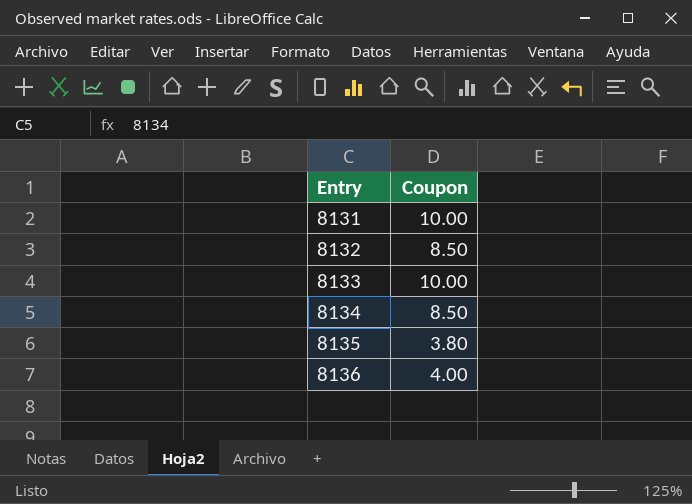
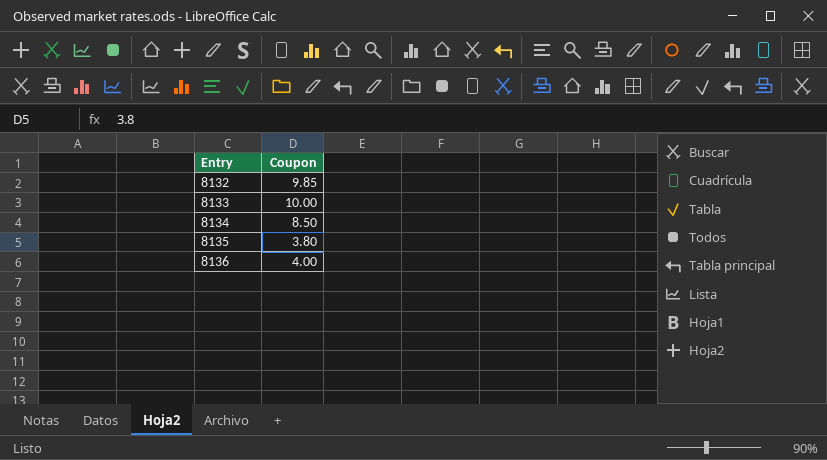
row 8131: 10.00 -> none
8132 | Coupon: 8.50 -> 9.85

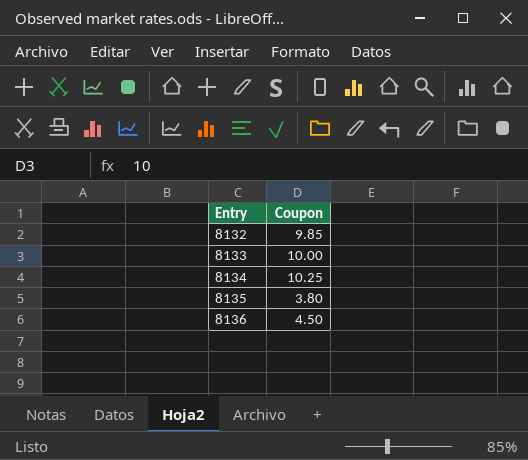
8134 | Coupon: 8.50 -> 10.25
8136 | Coupon: 4.00 -> 4.50

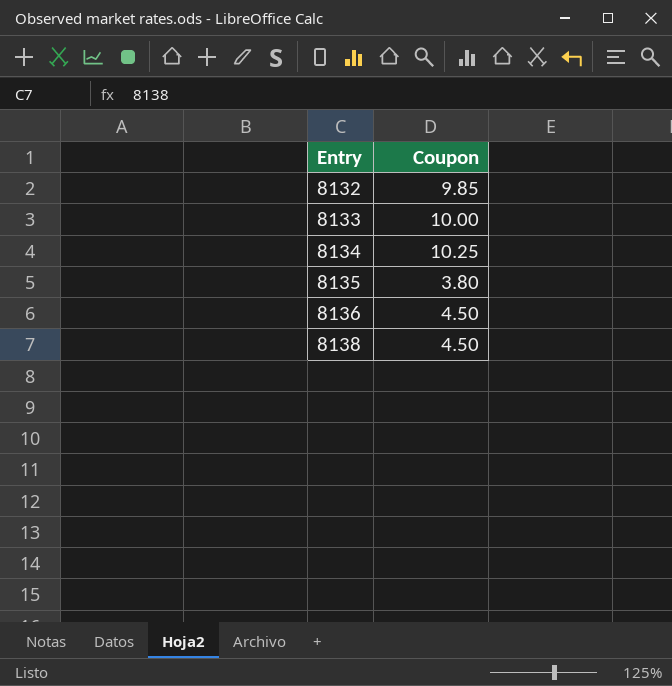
row 8138: none -> 4.50

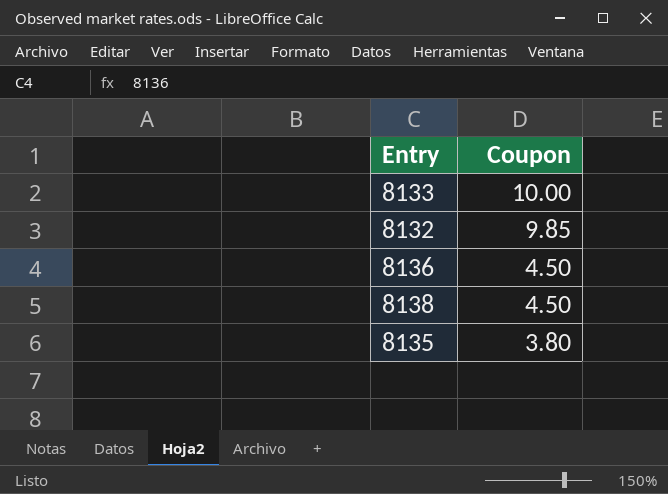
row order: Entry ascending -> Coupon descending
row 8134: 10.25 -> none

